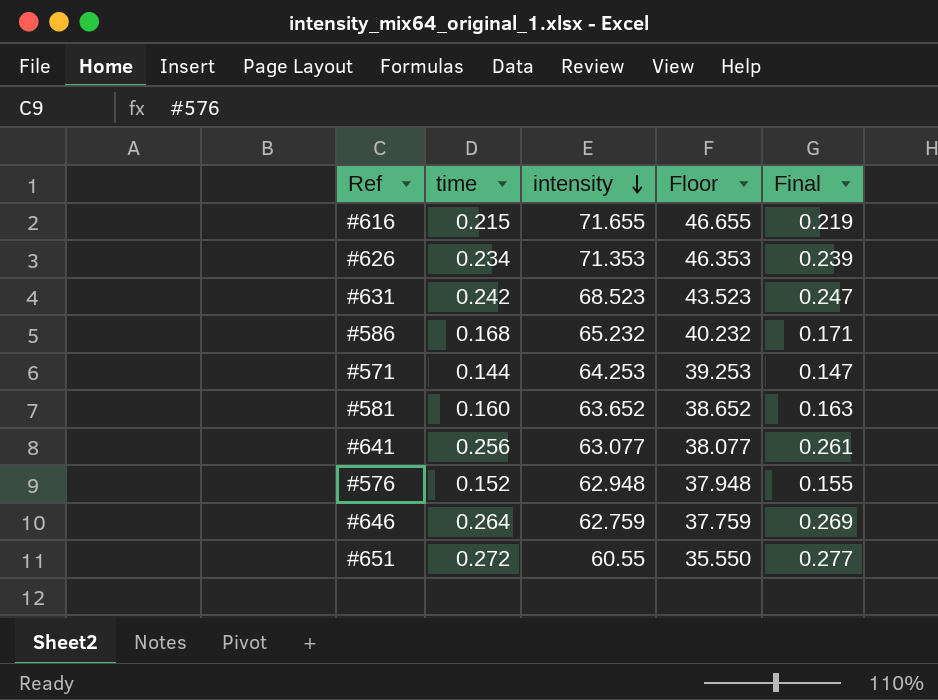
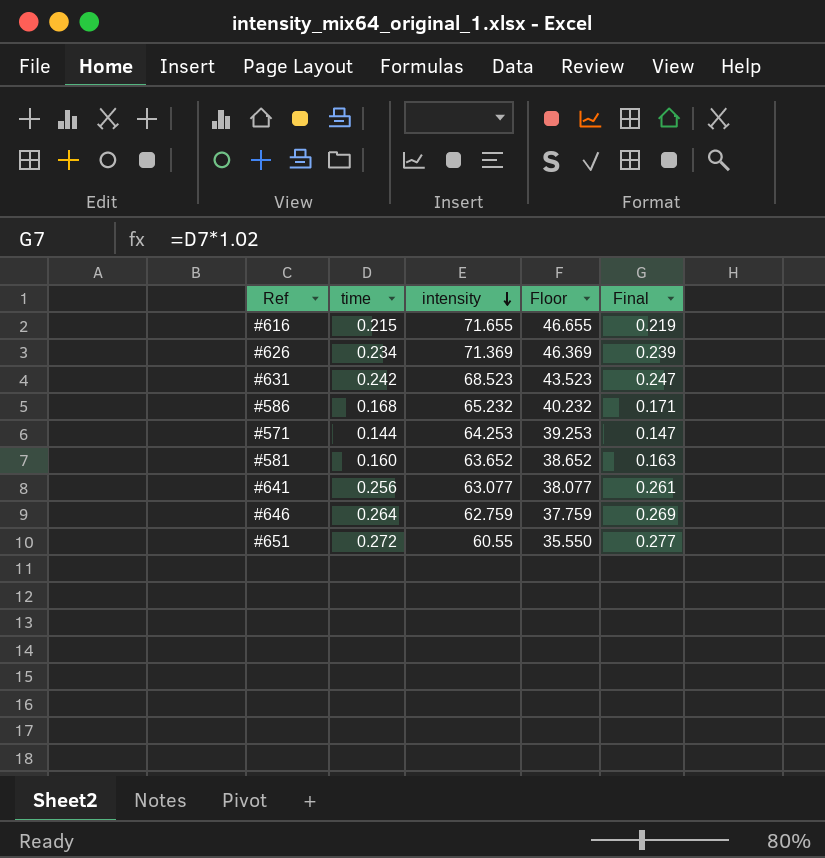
row #576: 0.152 | 62.948 | 37.948 | 0.155 -> none
#626 | intensity: 71.353 -> 71.369
#626 | Floor: 46.353 -> 46.369

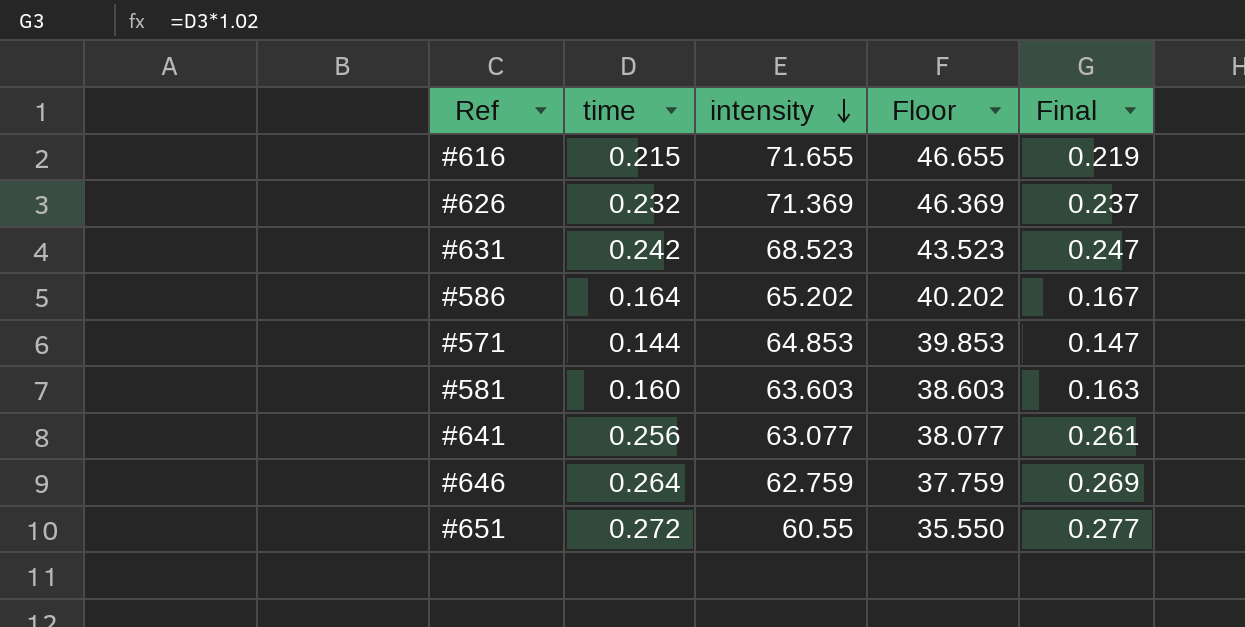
#626 | time: 0.234 -> 0.232
#626 | Final: 0.239 -> 0.237
#586 | time: 0.168 -> 0.164
#586 | intensity: 65.232 -> 65.202
#586 | Floor: 40.232 -> 40.202
#586 | Final: 0.171 -> 0.167
#571 | intensity: 64.253 -> 64.853
#571 | Floor: 39.253 -> 39.853
#581 | intensity: 63.652 -> 63.603
#581 | Floor: 38.652 -> 38.603

